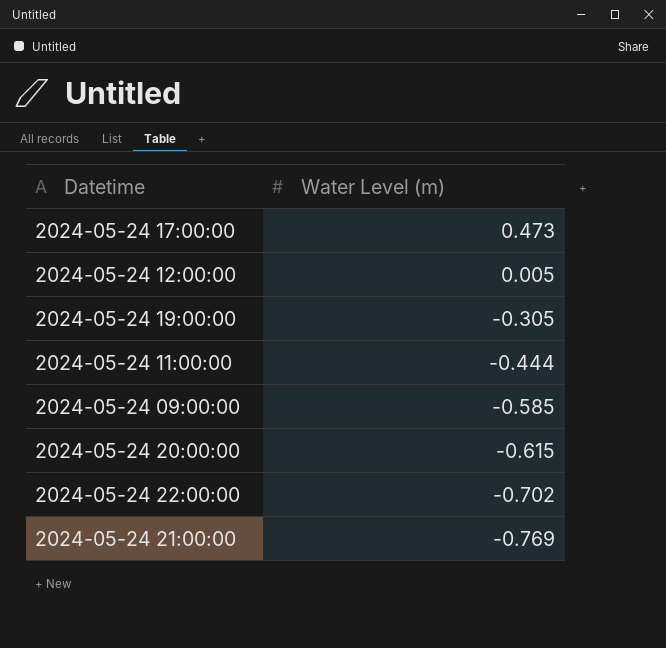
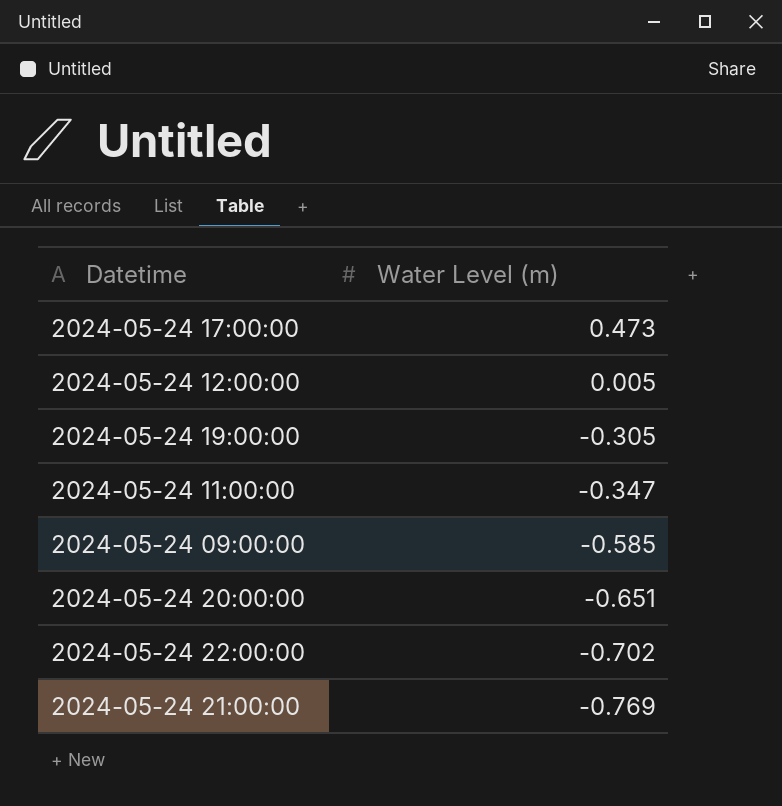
2024-05-24 11:00:00 | Water Level (m): -0.444 -> -0.347
2024-05-24 20:00:00 | Water Level (m): -0.615 -> -0.651

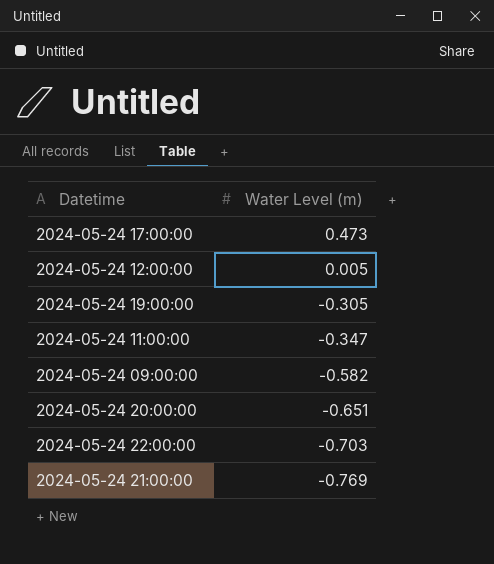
2024-05-24 09:00:00 | Water Level (m): -0.585 -> -0.582
2024-05-24 22:00:00 | Water Level (m): -0.702 -> -0.703

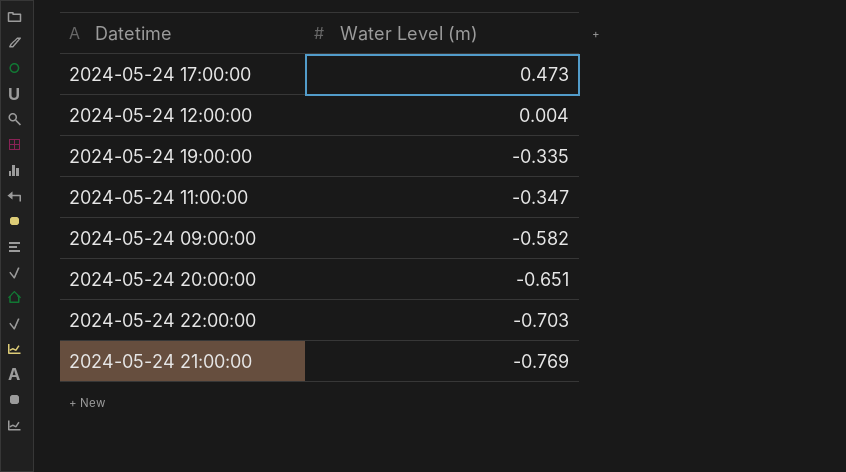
2024-05-24 12:00:00 | Water Level (m): 0.005 -> 0.004
2024-05-24 19:00:00 | Water Level (m): -0.305 -> -0.335

